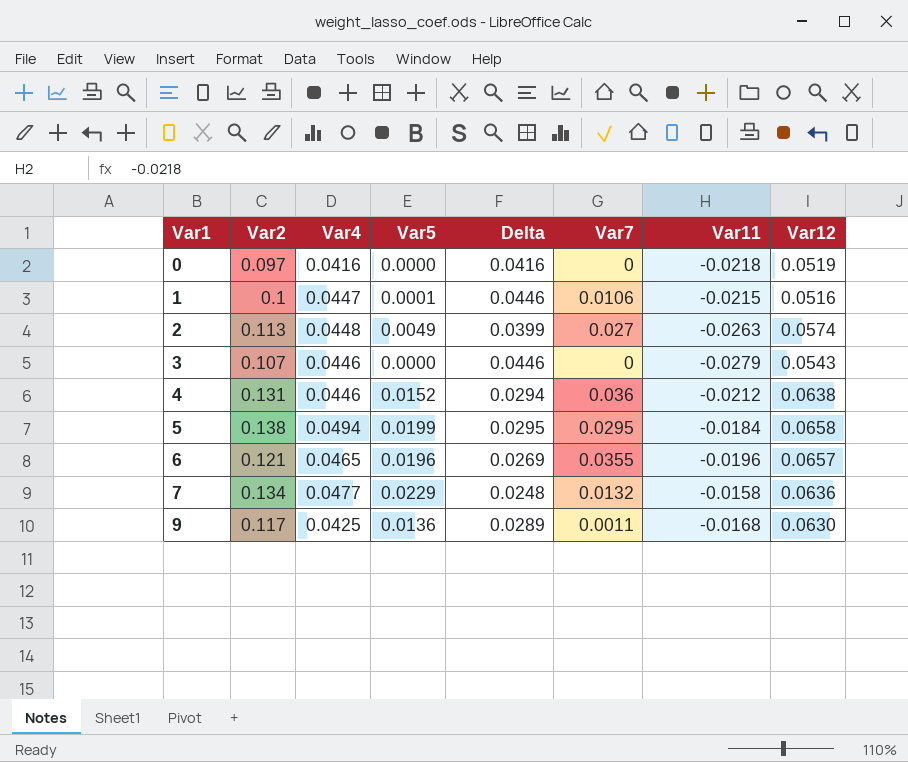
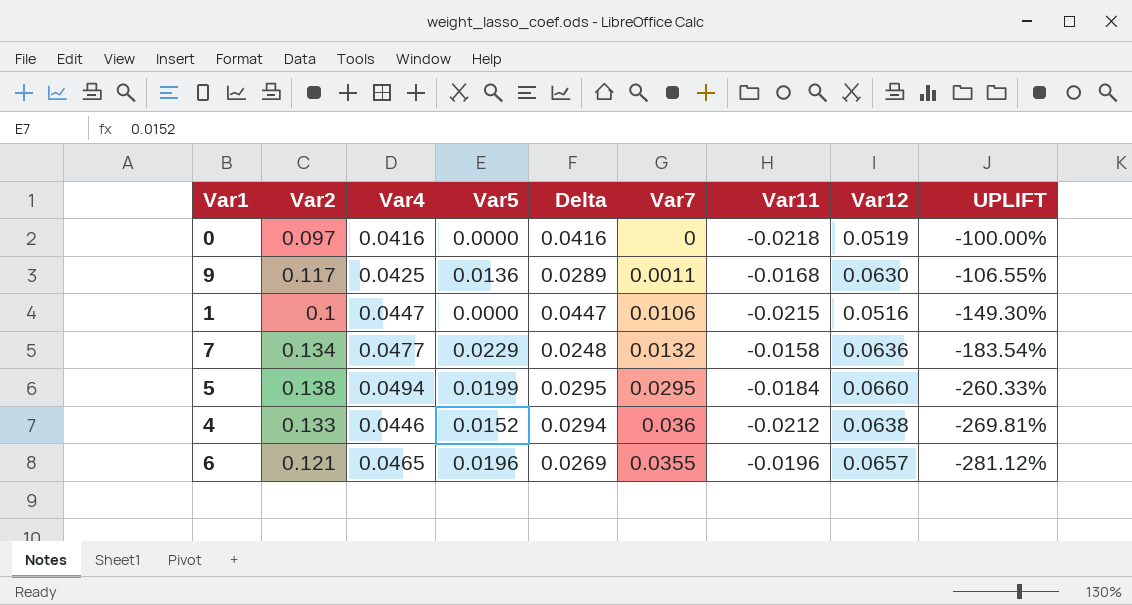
row order: Var1 ascending -> UPLIFT descending
column UPLIFT | formula: none -> ([Var7] - [Var11]) / [Var11]
row 2: 0.113 | 0.0448 | 0.0049 | 0.0399 | 0.027 | -0.0263 | 0.0574 -> none
row 3: 0.107 | 0.0446 | 0.0000 | 0.0446 | 0 | -0.0279 | 0.0543 -> none
1 | Var5: 0.0001 -> 0.0000
1 | Delta: 0.0446 -> 0.0447
5 | Var12: 0.0658 -> 0.0660
4 | Var2: 0.131 -> 0.133

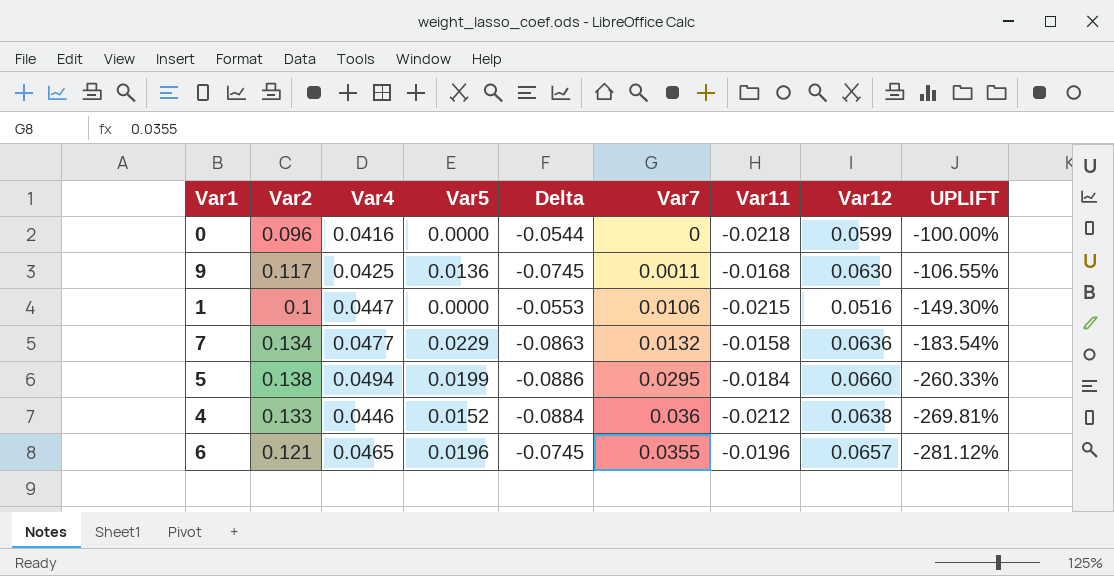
column Delta | formula: [Var4] - [Var5] -> [Var4] - [Var2]
0 | Var2: 0.097 -> 0.096
0 | Var12: 0.0519 -> 0.0599

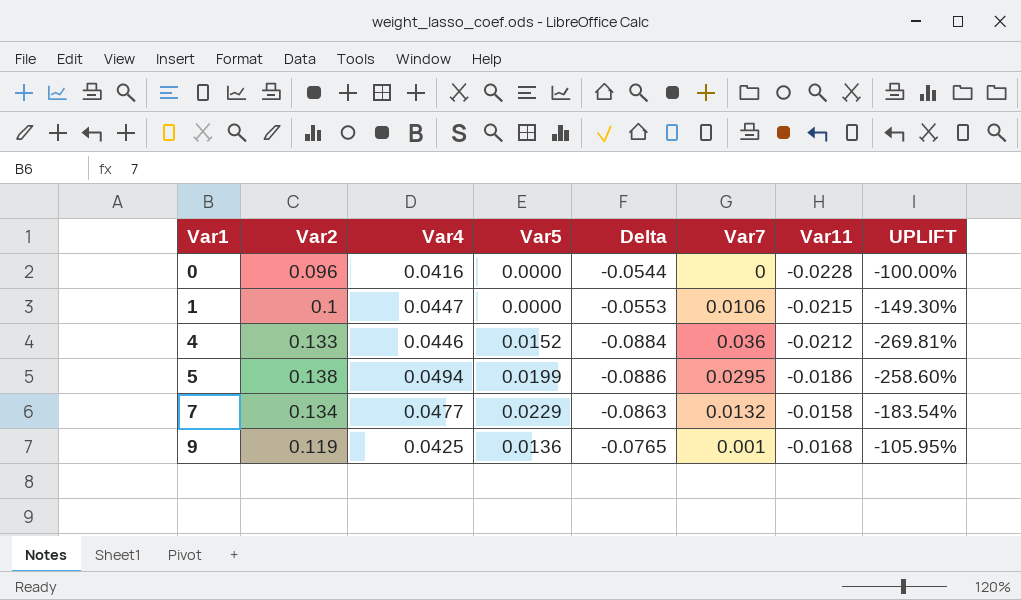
row order: UPLIFT descending -> Var1 ascending
column Var12 | position: 8 -> none
row 6: 0.121 | 0.0465 | 0.0196 | -0.0745 | 0.0355 | -0.0196 | 0.0657 | -281.12% -> none
0 | Var11: -0.0218 -> -0.0228
5 | Var11: -0.0184 -> -0.0186
5 | UPLIFT: -260.33% -> -258.60%
9 | Var2: 0.117 -> 0.119
9 | Delta: -0.0745 -> -0.0765
9 | Var7: 0.0011 -> 0.001
9 | UPLIFT: -106.55% -> -105.95%

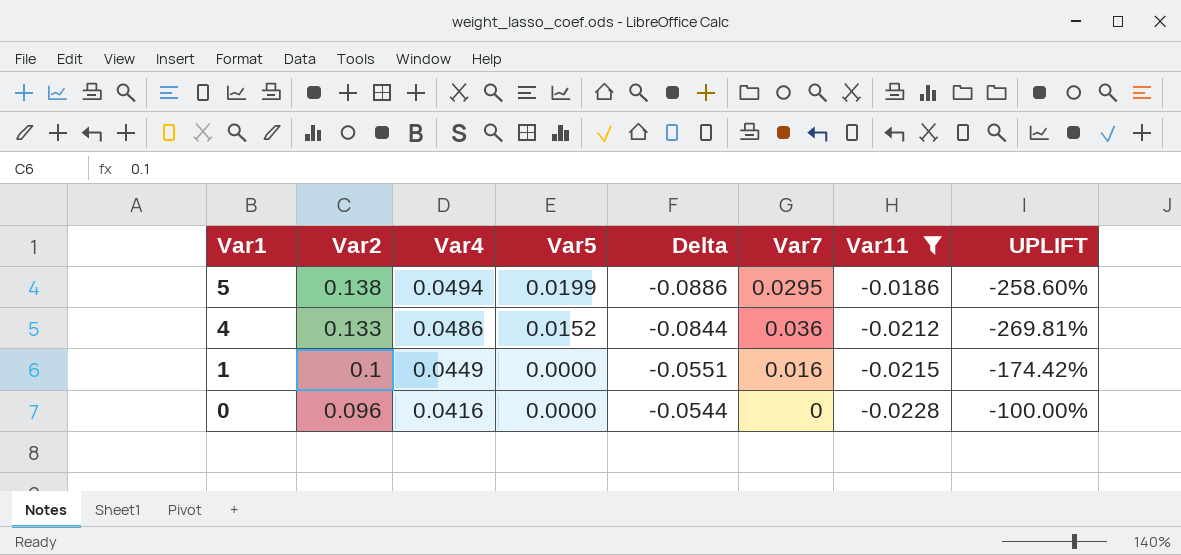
filter: none -> Var11 <= -0.0186
row order: Var1 ascending -> Var1 descending
4 | Var4: 0.0446 -> 0.0486
4 | Delta: -0.0884 -> -0.0844
1 | Var4: 0.0447 -> 0.0449
1 | Delta: -0.0553 -> -0.0551
1 | Var7: 0.0106 -> 0.016
1 | UPLIFT: -149.30% -> -174.42%

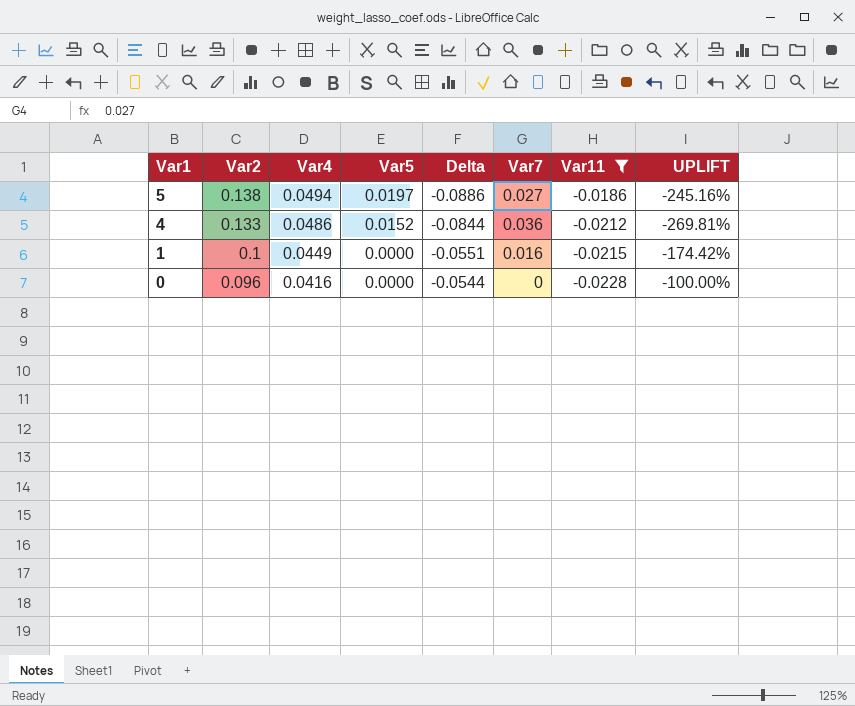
5 | Var5: 0.0199 -> 0.0197
5 | Var7: 0.0295 -> 0.027
5 | UPLIFT: -258.60% -> -245.16%

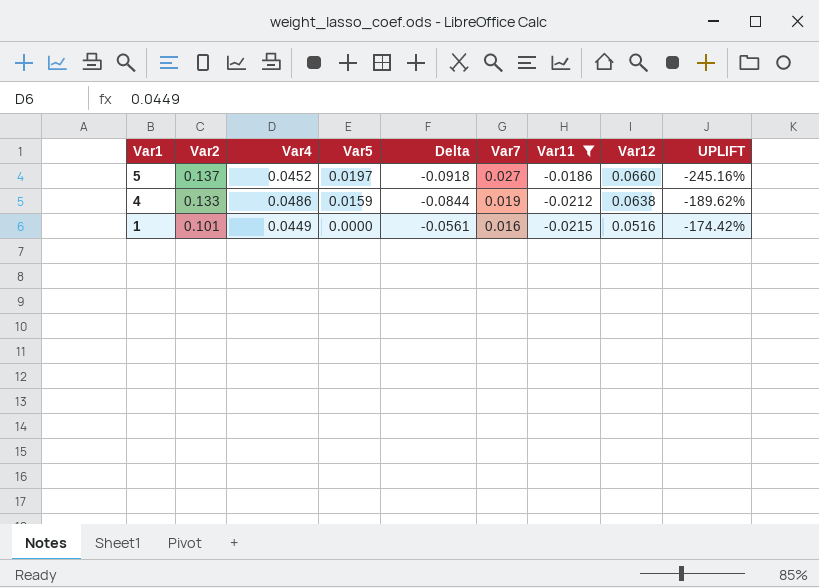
column Var12 | position: none -> 8
row 0: 0.096 | 0.0416 | 0.0000 | -0.0544 | 0 | -0.0228 | -100.00% -> none
5 | Var2: 0.138 -> 0.137
5 | Var4: 0.0494 -> 0.0452
5 | Delta: -0.0886 -> -0.0918
4 | Var5: 0.0152 -> 0.0159
4 | Var7: 0.036 -> 0.019
4 | UPLIFT: -269.81% -> -189.62%
1 | Var2: 0.1 -> 0.101
1 | Delta: -0.0551 -> -0.0561

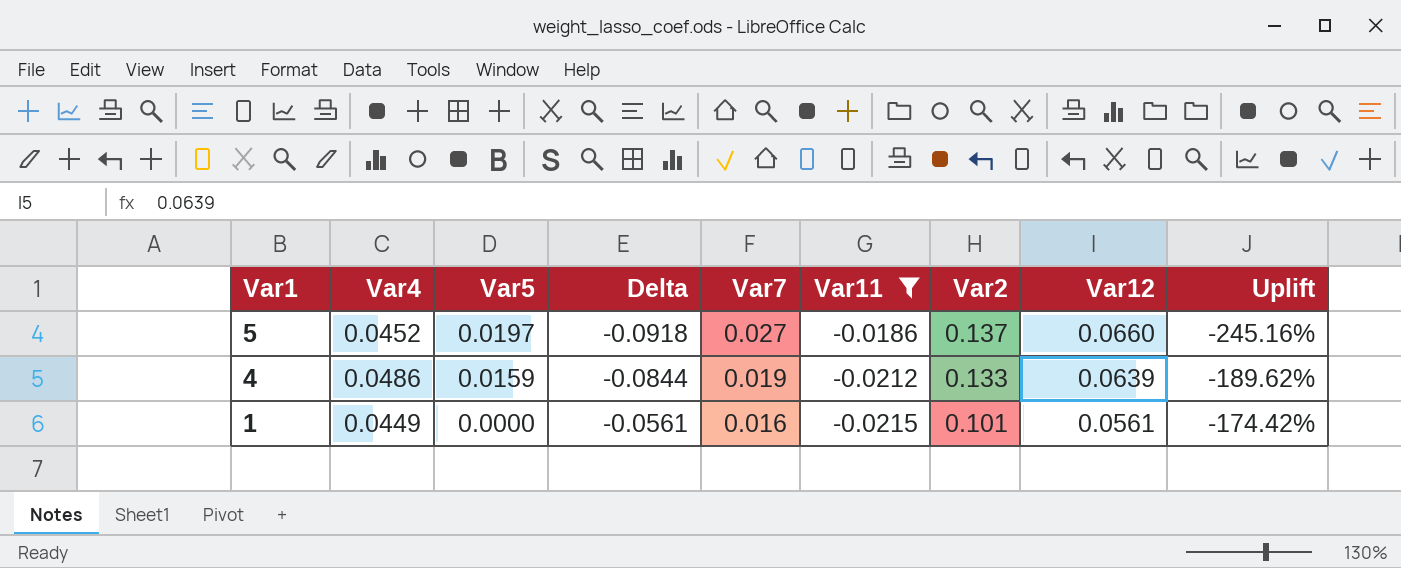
column Var2 | position: 2 -> 7
column name: UPLIFT -> Uplift
4 | Var12: 0.0638 -> 0.0639
1 | Var12: 0.0516 -> 0.0561

